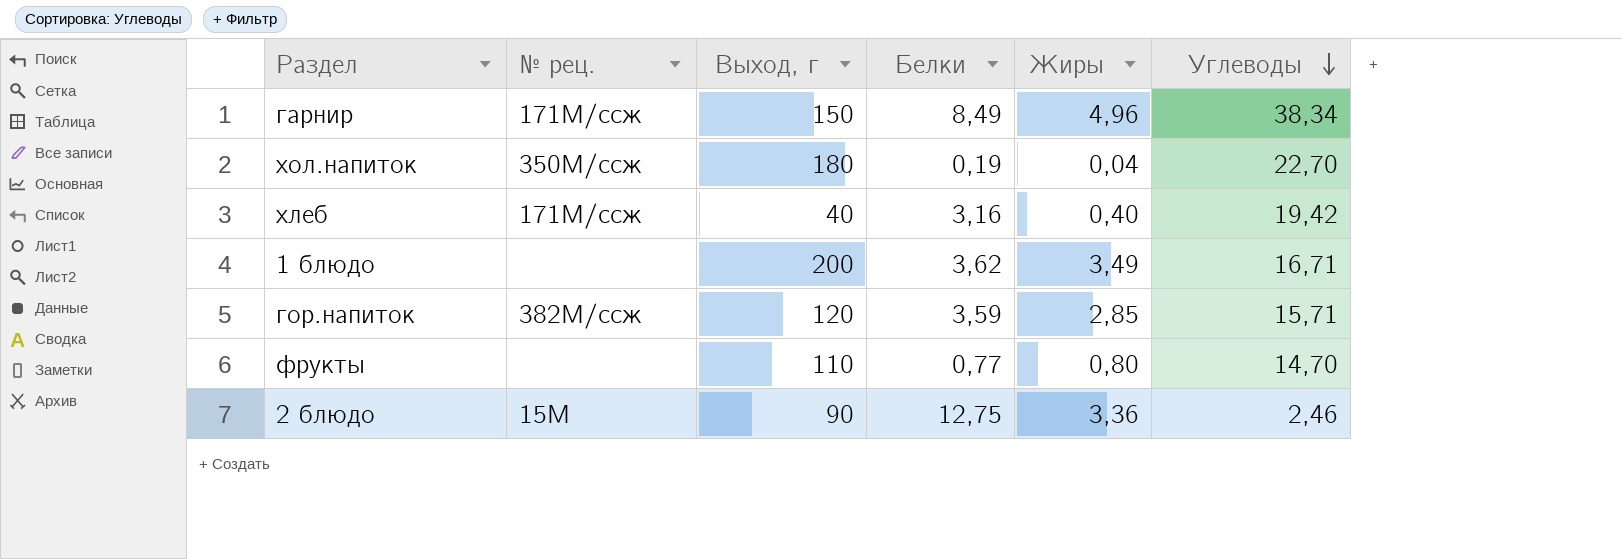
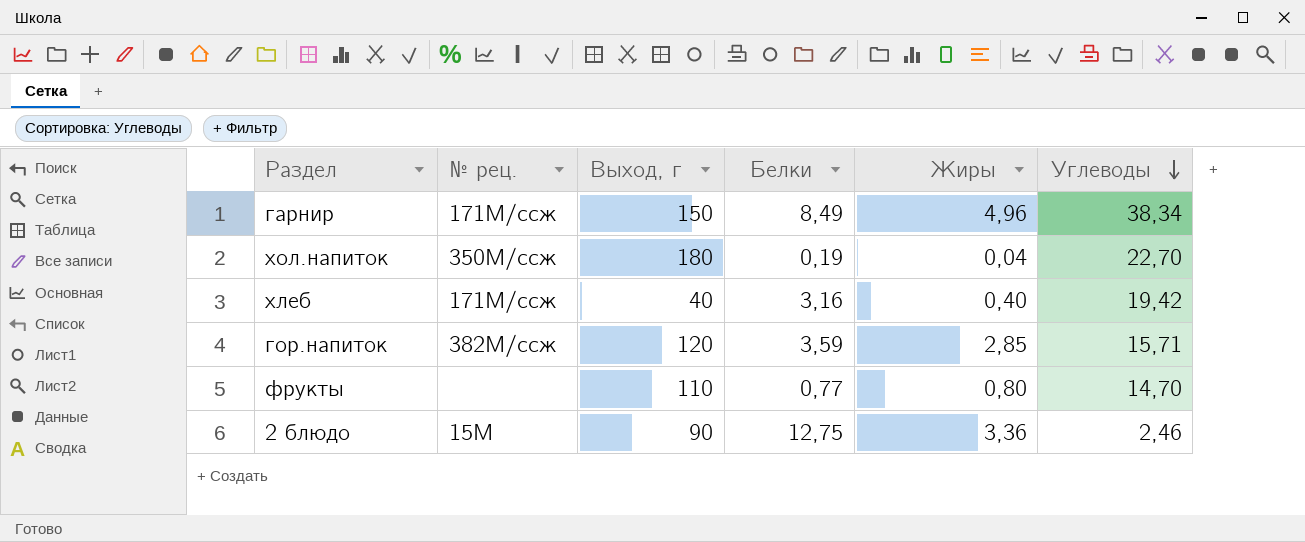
row 1 блюдо: none | 200 | 3,62 | 3,49 | 16,71 -> none

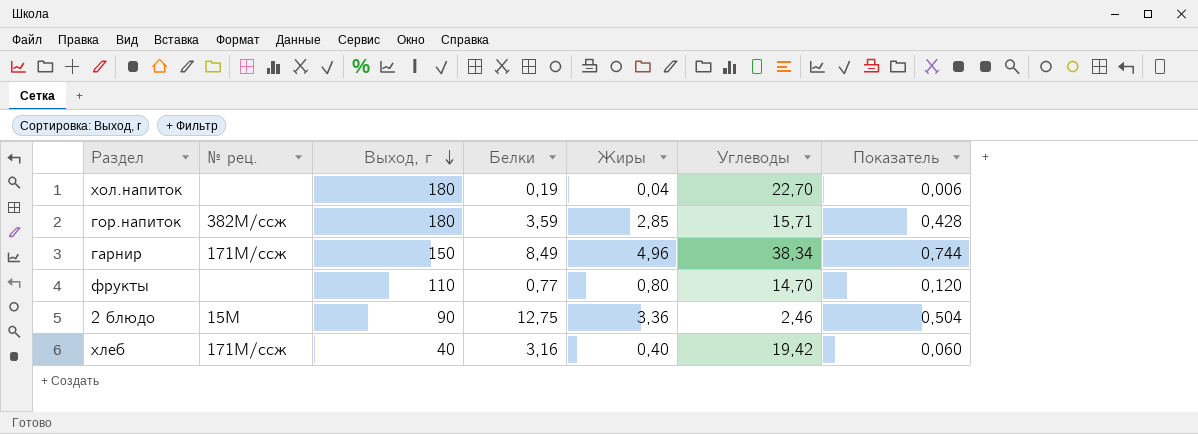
row order: Углеводы descending -> Выход, г descending
column Показатель | formula: none -> [Жиры] * 0,15
хол.напиток | № рец.: 350М/ссж -> none
гор.напиток | Выход, г: 120 -> 180

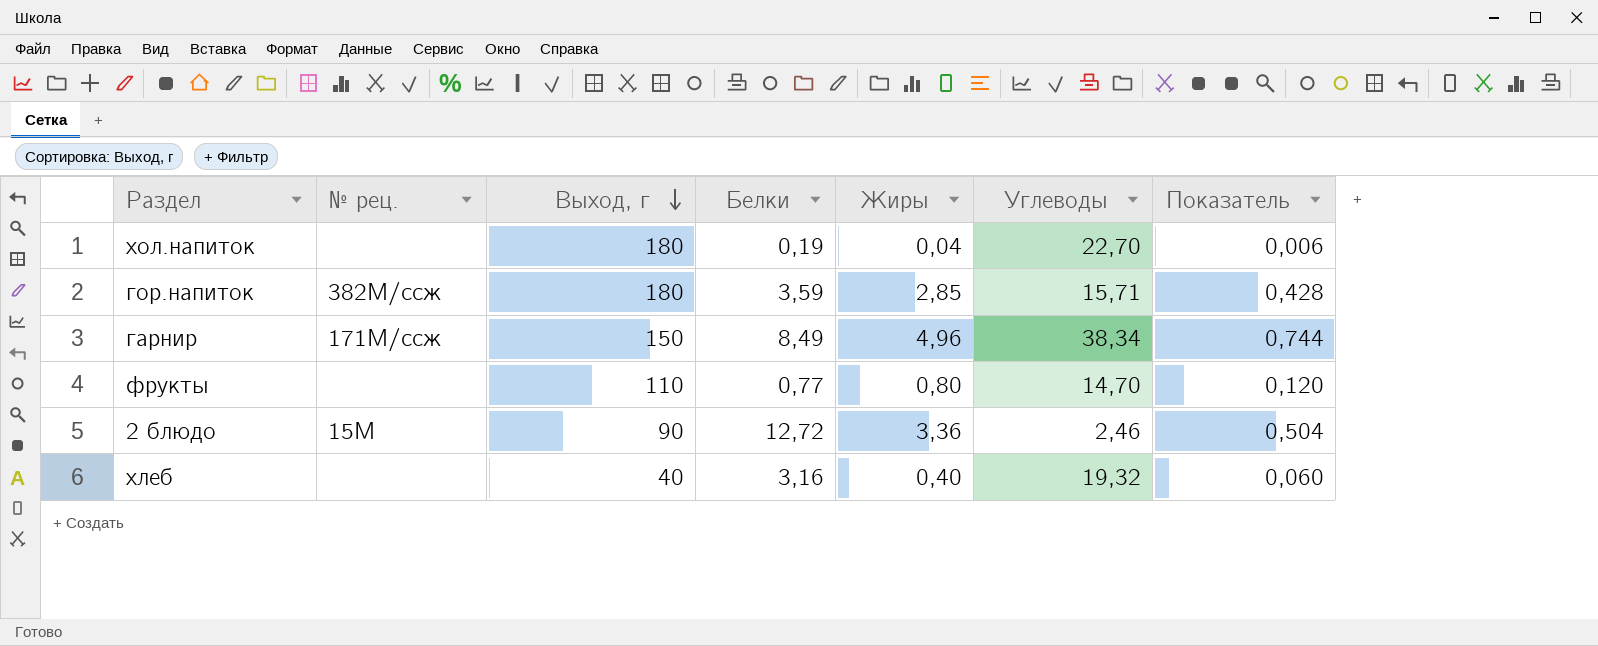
2 блюдо | Белки: 12,75 -> 12,72
хлеб | № рец.: 171М/ссж -> none
хлеб | Углеводы: 19,42 -> 19,32

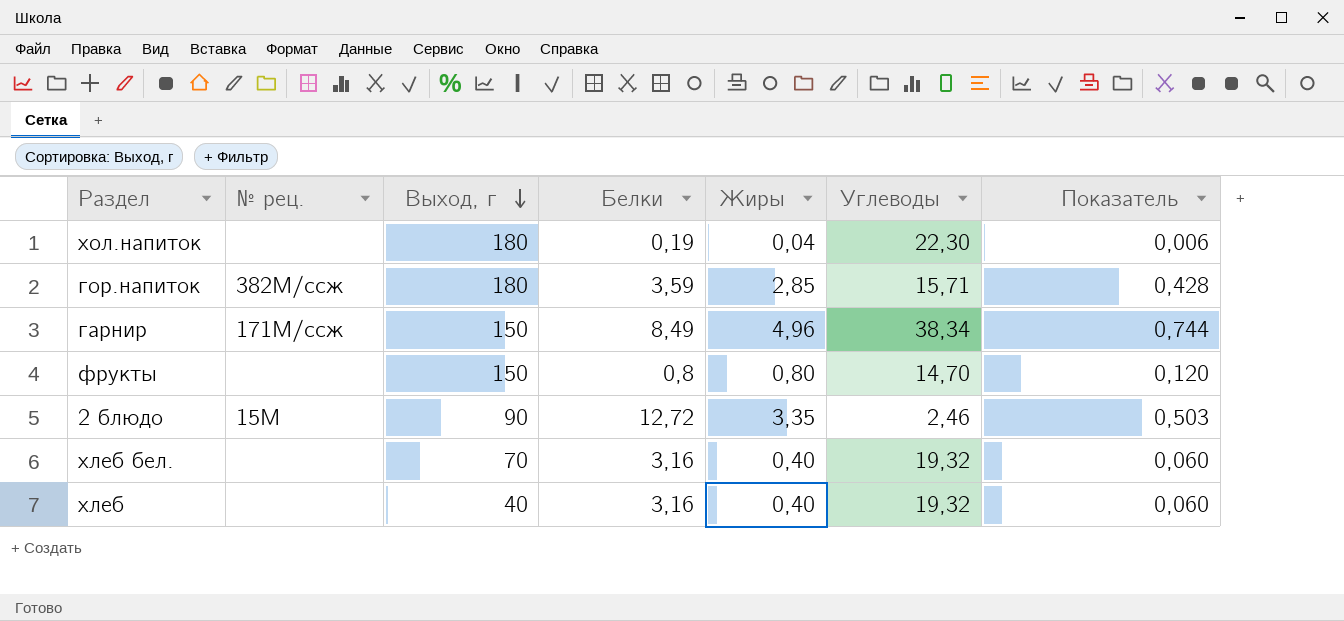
хол.напиток | Углеводы: 22,70 -> 22,30
фрукты | Выход, г: 110 -> 150
фрукты | Белки: 0,77 -> 0,8
2 блюдо | Жиры: 3,36 -> 3,35
2 блюдо | Показатель: 0,504 -> 0,503
row хлеб бел.: none -> none | 70 | 3,16 | 0,40 | 19,32 | 0,060

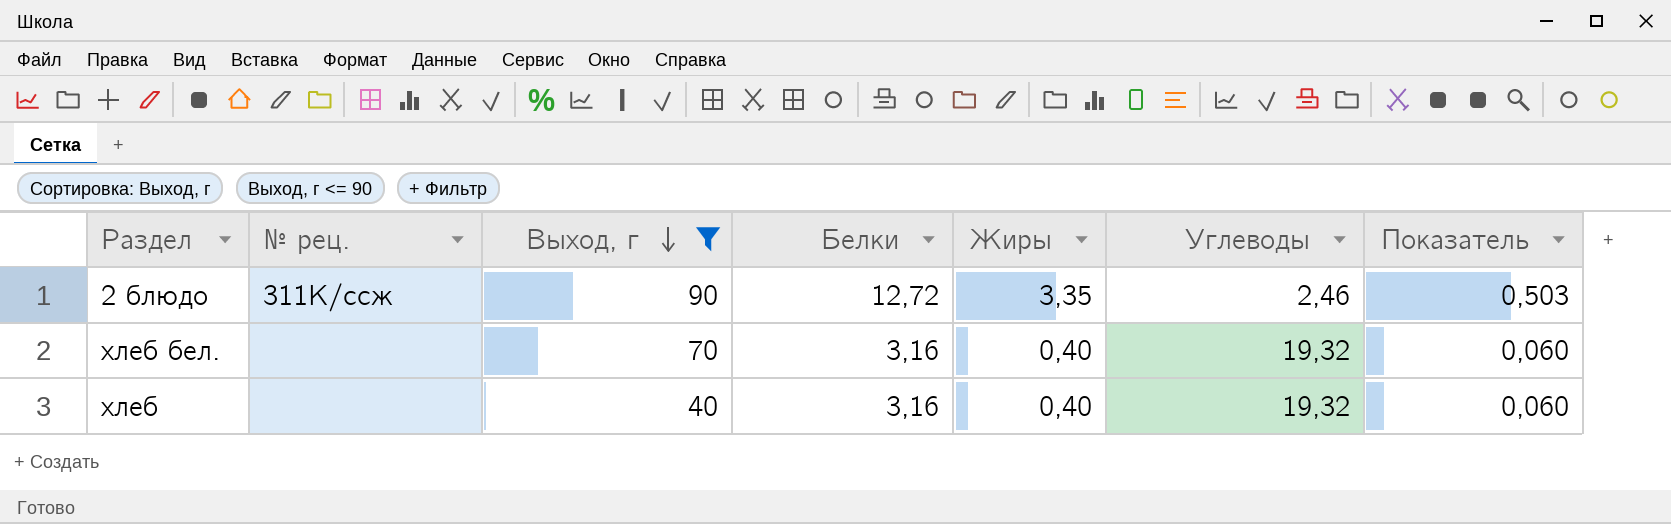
filter: none -> Выход, г <= 90
2 блюдо | № рец.: 15М -> 311К/ссж

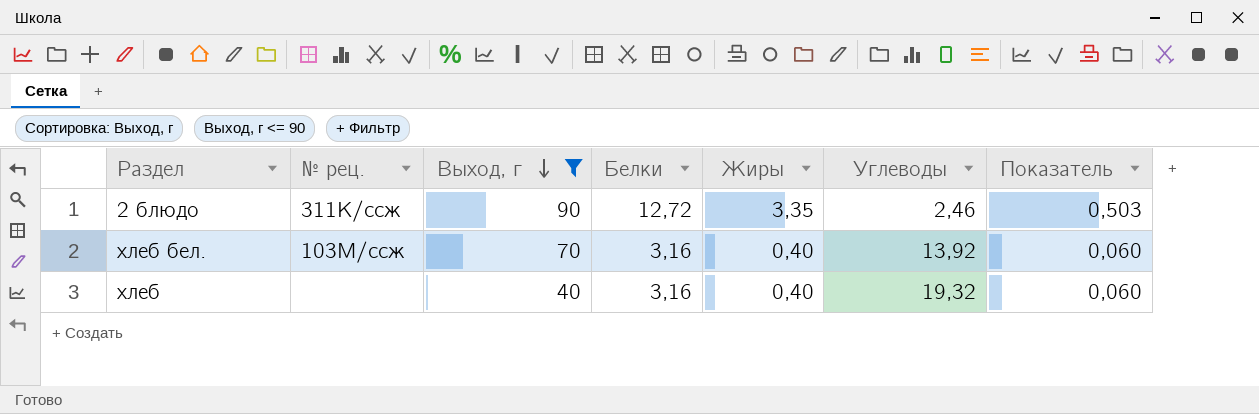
хлеб бел. | № рец.: none -> 103М/ссж
хлеб бел. | Углеводы: 19,32 -> 13,92

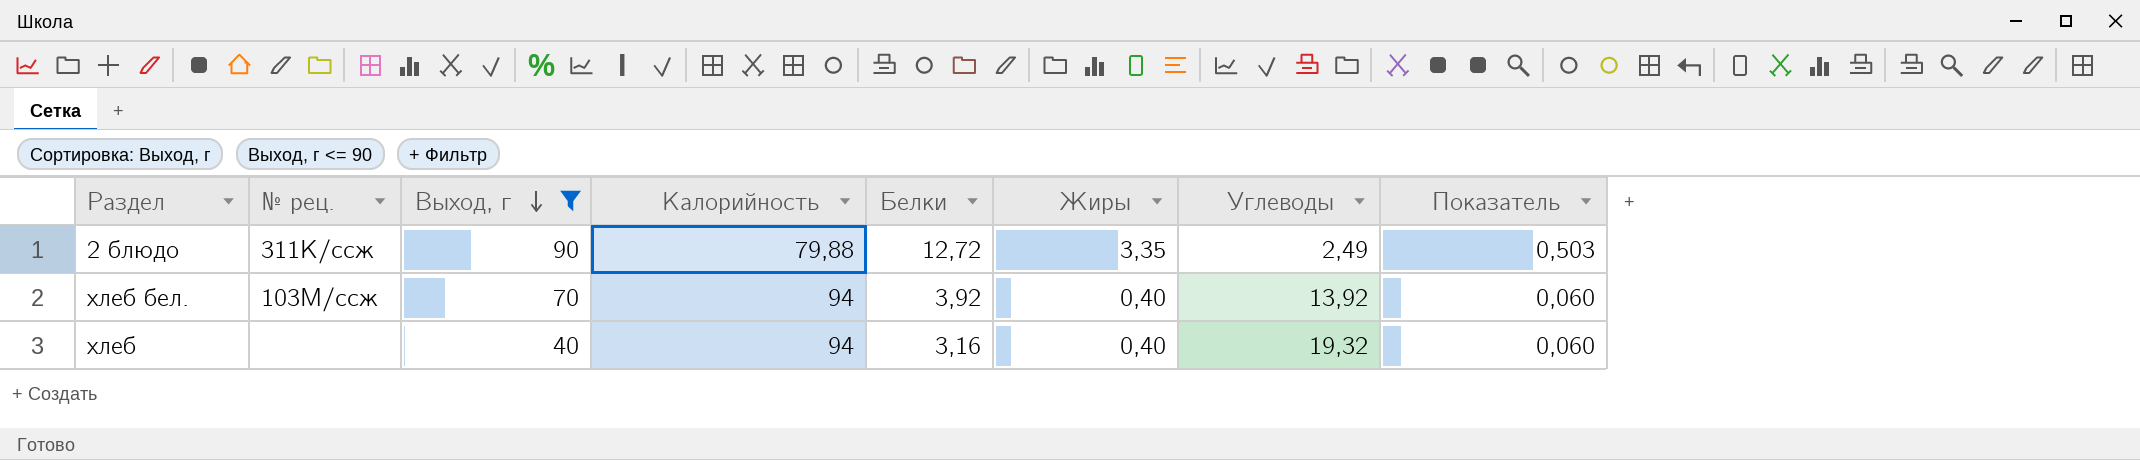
column Калорийность | position: none -> 4
2 блюдо | Углеводы: 2,46 -> 2,49
хлеб бел. | Белки: 3,16 -> 3,92

